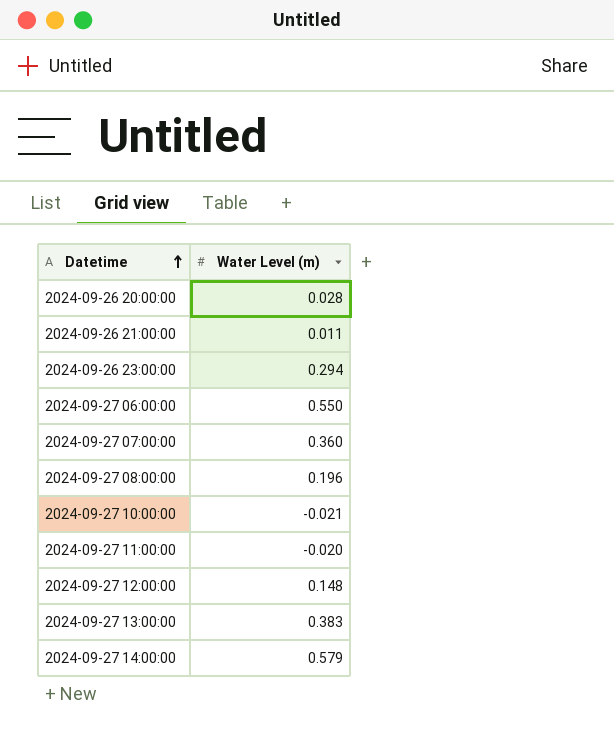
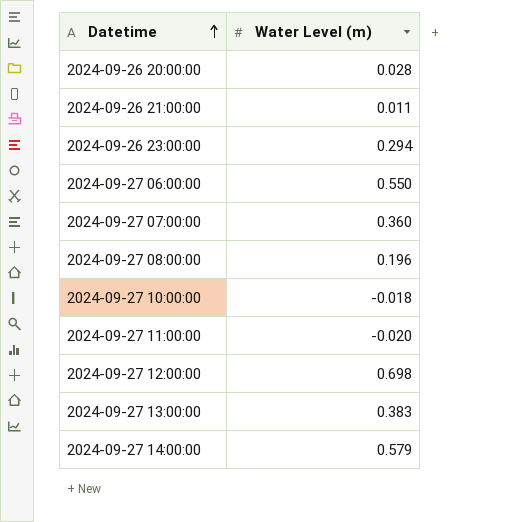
2024-09-27 10:00:00 | Water Level (m): -0.021 -> -0.018
2024-09-27 12:00:00 | Water Level (m): 0.148 -> 0.698

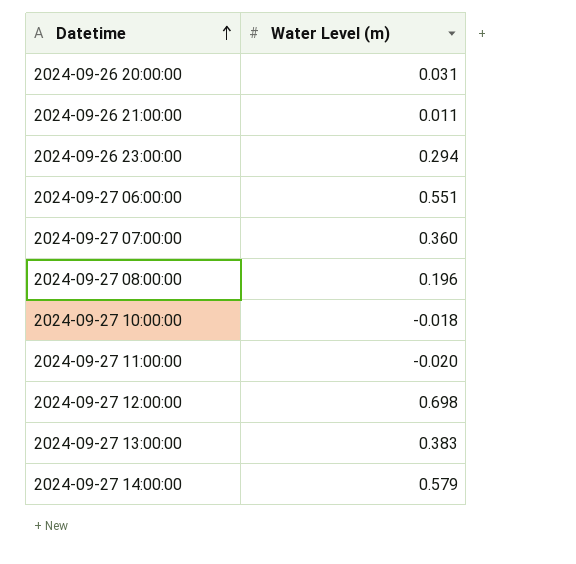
2024-09-26 20:00:00 | Water Level (m): 0.028 -> 0.031
2024-09-27 06:00:00 | Water Level (m): 0.550 -> 0.551

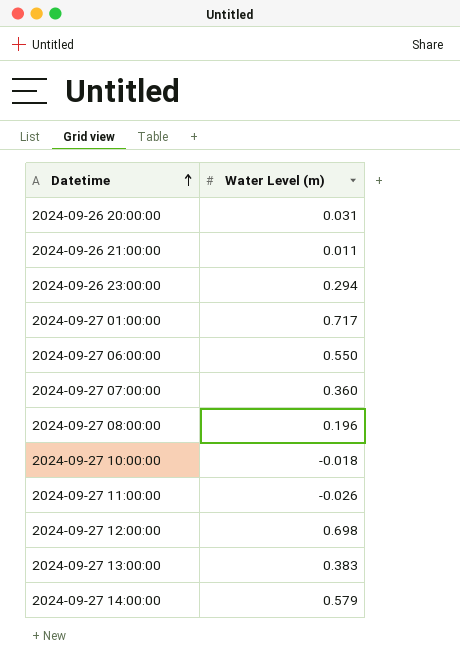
row 2024-09-27 01:00:00: none -> 0.717
2024-09-27 06:00:00 | Water Level (m): 0.551 -> 0.550
2024-09-27 11:00:00 | Water Level (m): -0.020 -> -0.026

